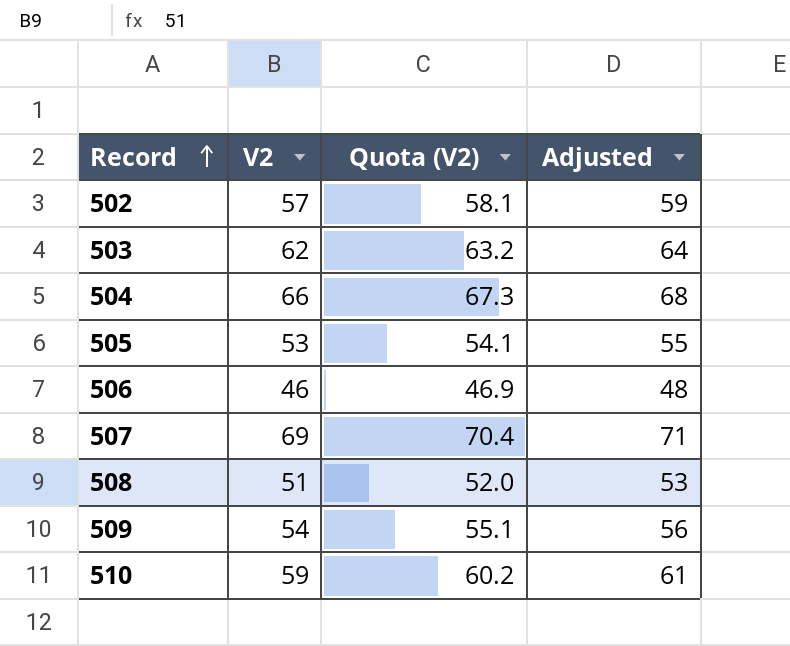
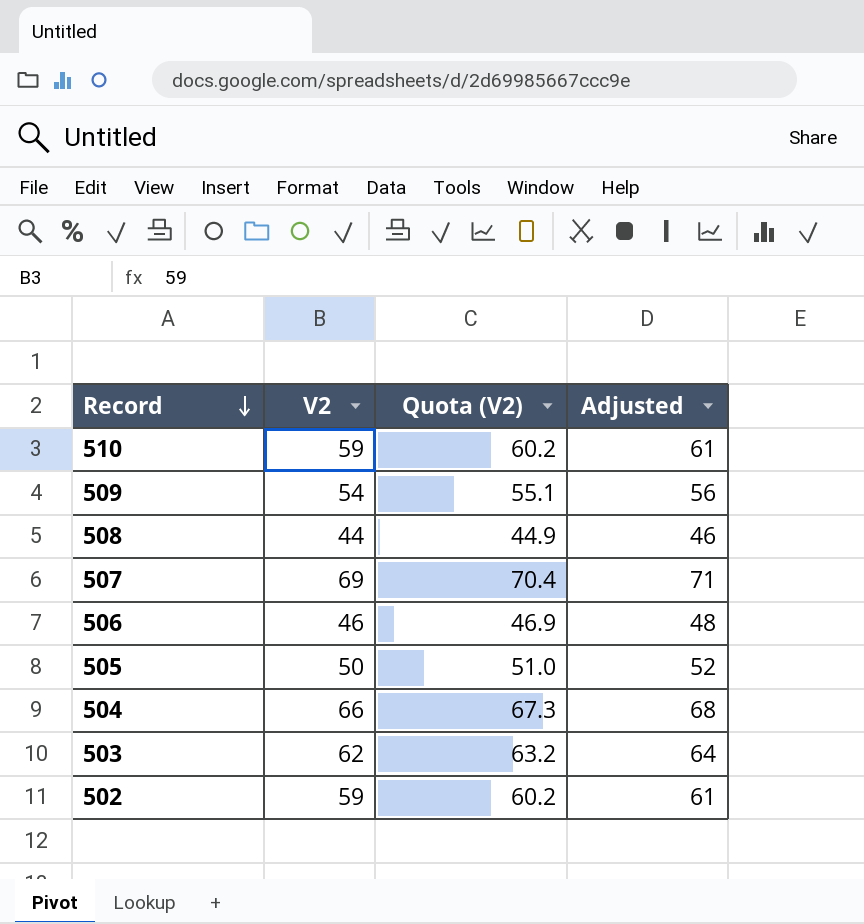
row order: Record ascending -> Record descending
508 | V2: 51 -> 44
508 | Quota (V2): 52.0 -> 44.9
508 | Adjusted: 53 -> 46
505 | V2: 53 -> 50
505 | Quota (V2): 54.1 -> 51.0
505 | Adjusted: 55 -> 52
502 | V2: 57 -> 59
502 | Quota (V2): 58.1 -> 60.2
502 | Adjusted: 59 -> 61

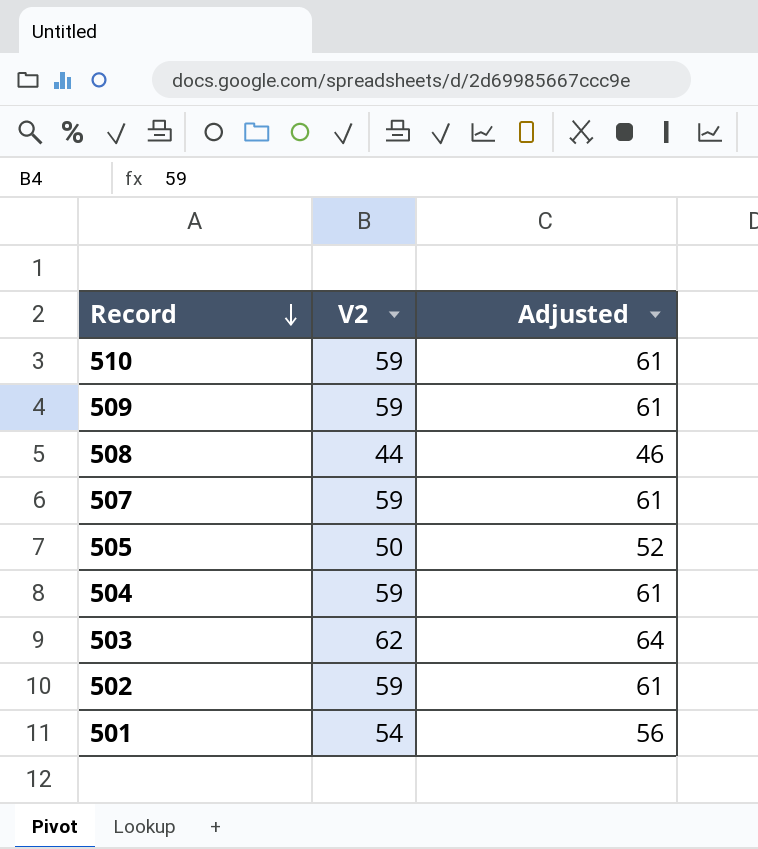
column Quota (V2) | formula: [V2] * 1.02 -> none
row 506: 46 | 46.9 | 48 -> none
509 | V2: 54 -> 59
509 | Adjusted: 56 -> 61
507 | V2: 69 -> 59
507 | Adjusted: 71 -> 61
504 | V2: 66 -> 59
504 | Adjusted: 68 -> 61
row 501: none -> 54 | 56

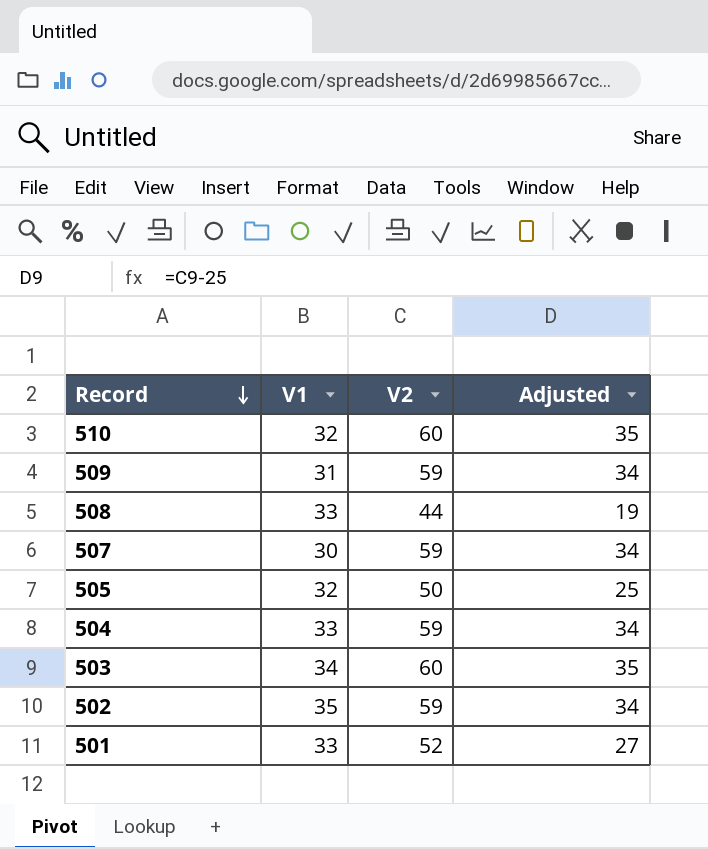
column V1 | position: none -> 2
column Adjusted | formula: [V2] + 2 -> [V2] - 25
510 | V2: 59 -> 60
503 | V2: 62 -> 60
501 | V2: 54 -> 52

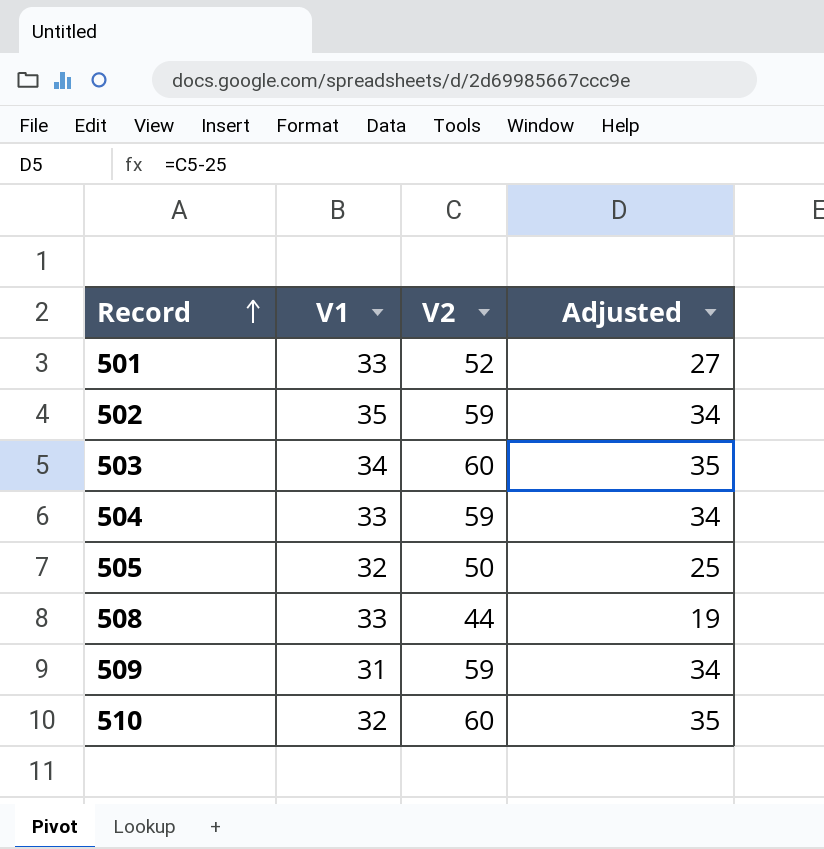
row order: Record descending -> Record ascending
row 507: 30 | 59 | 34 -> none

